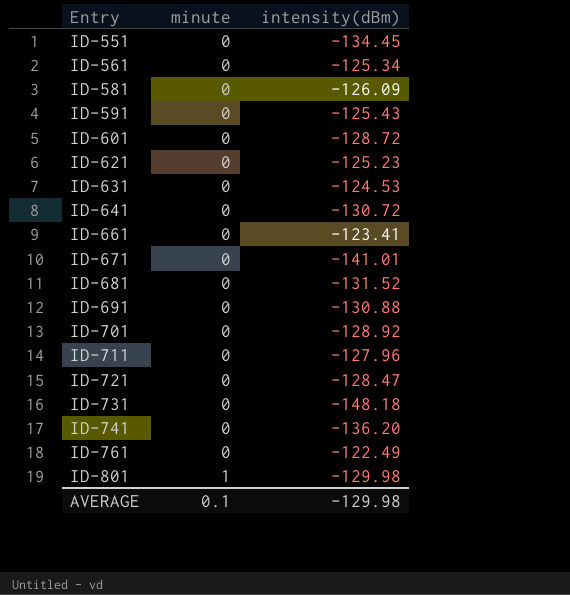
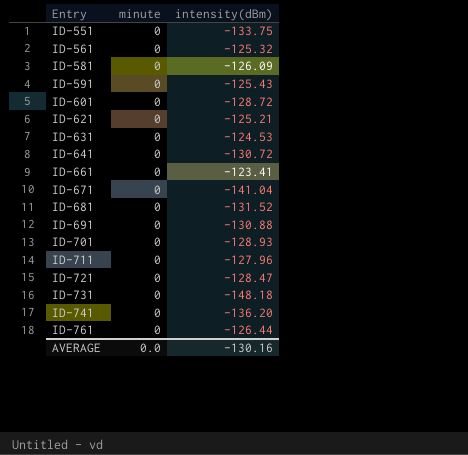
row ID-801: 1 | -129.98 -> none
ID-551 | intensity(dBm): -134.45 -> -133.75
ID-561 | intensity(dBm): -125.34 -> -125.32
ID-621 | intensity(dBm): -125.23 -> -125.21
ID-671 | intensity(dBm): -141.01 -> -141.04
ID-701 | intensity(dBm): -128.92 -> -128.93
ID-761 | intensity(dBm): -122.49 -> -126.44
AVERAGE | minute: 0.1 -> 0.0
AVERAGE | intensity(dBm): -129.98 -> -130.16

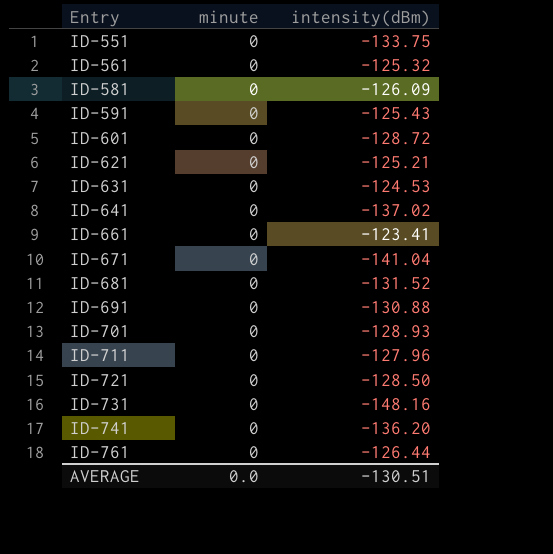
ID-641 | intensity(dBm): -130.72 -> -137.02
ID-721 | intensity(dBm): -128.47 -> -128.50
ID-731 | intensity(dBm): -148.18 -> -148.16
AVERAGE | intensity(dBm): -130.16 -> -130.51

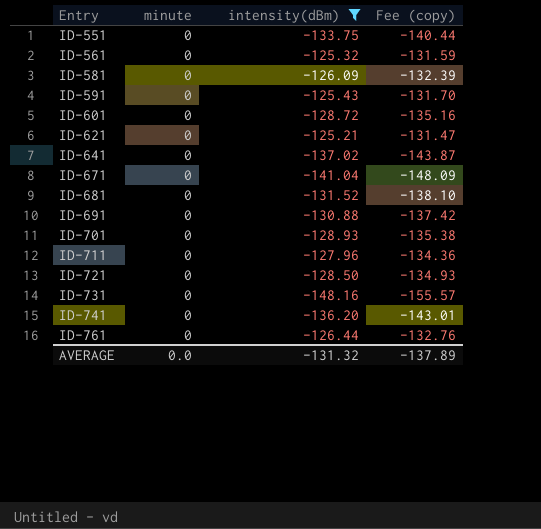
filter: none -> intensity(dBm) <= -125.21
column Fee (copy) | formula: none -> [intensity(dBm)] * 1.05
AVERAGE | intensity(dBm): -130.51 -> -131.32

